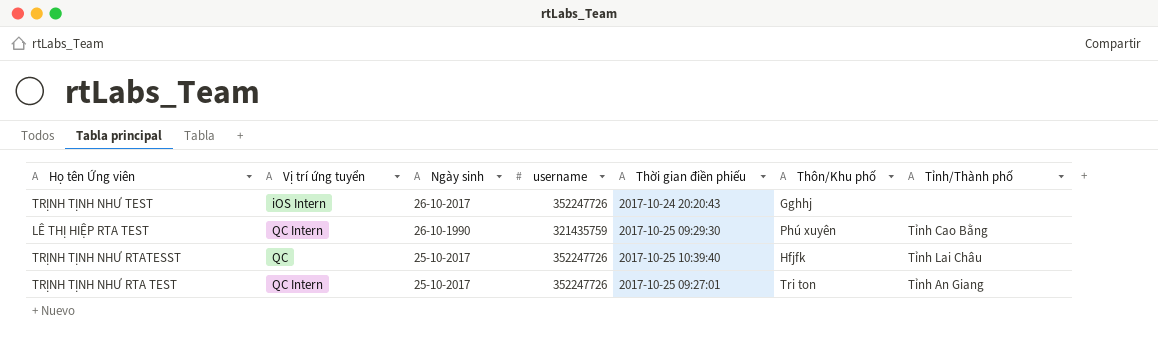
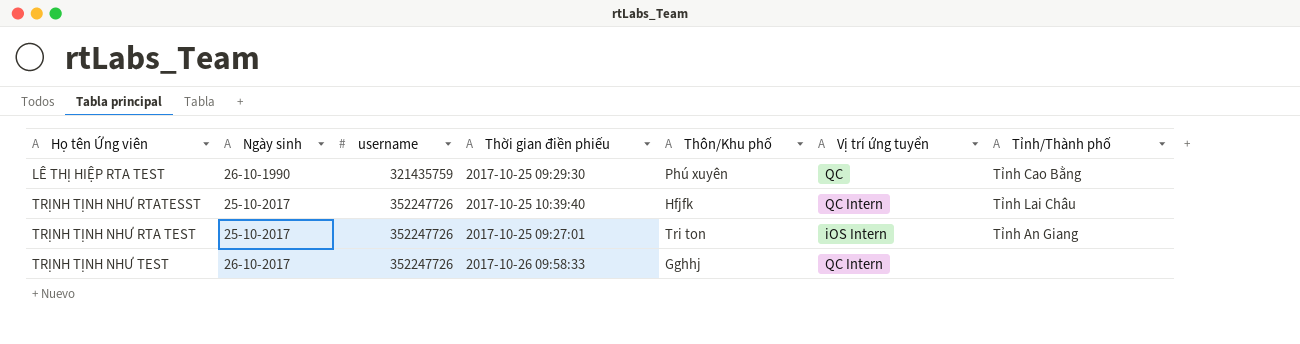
row order: none -> Ngày sinh ascending
column Vị trí ứng tuyển | position: 2 -> 6
LÊ THỊ HIỆP RTA TEST | Vị trí ứng tuyển: QC Intern -> QC
TRỊNH TỊNH NHƯ RTATESST | Vị trí ứng tuyển: QC -> QC Intern
TRỊNH TỊNH NHƯ RTA TEST | Vị trí ứng tuyển: QC Intern -> iOS Intern
TRỊNH TỊNH NHƯ TEST | Thời gian điền phiếu: 2017-10-24 20:20:43 -> 2017-10-26 09:58:33
TRỊNH TỊNH NHƯ TEST | Vị trí ứng tuyển: iOS Intern -> QC Intern

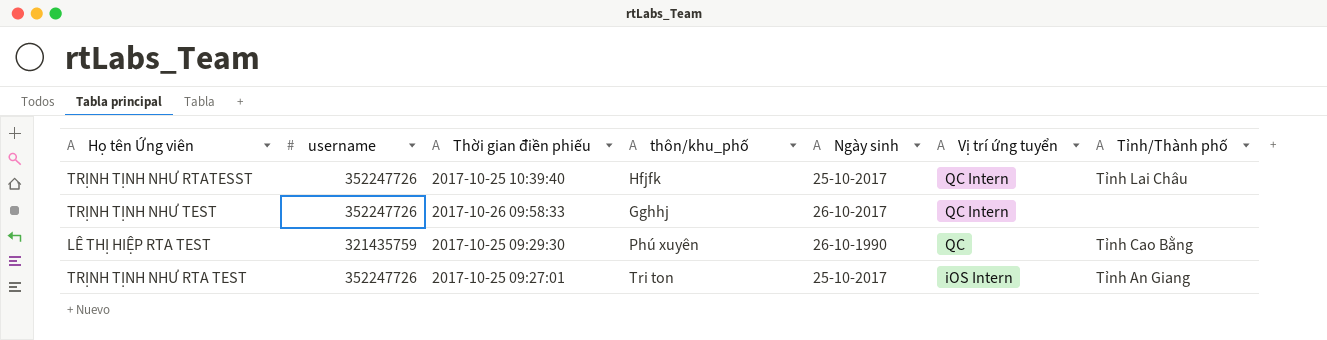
row order: Ngày sinh ascending -> Vị trí ứng tuyển descending
column name: Thôn/Khu phố -> thôn/khu_phố
column Ngày sinh | position: 2 -> 5

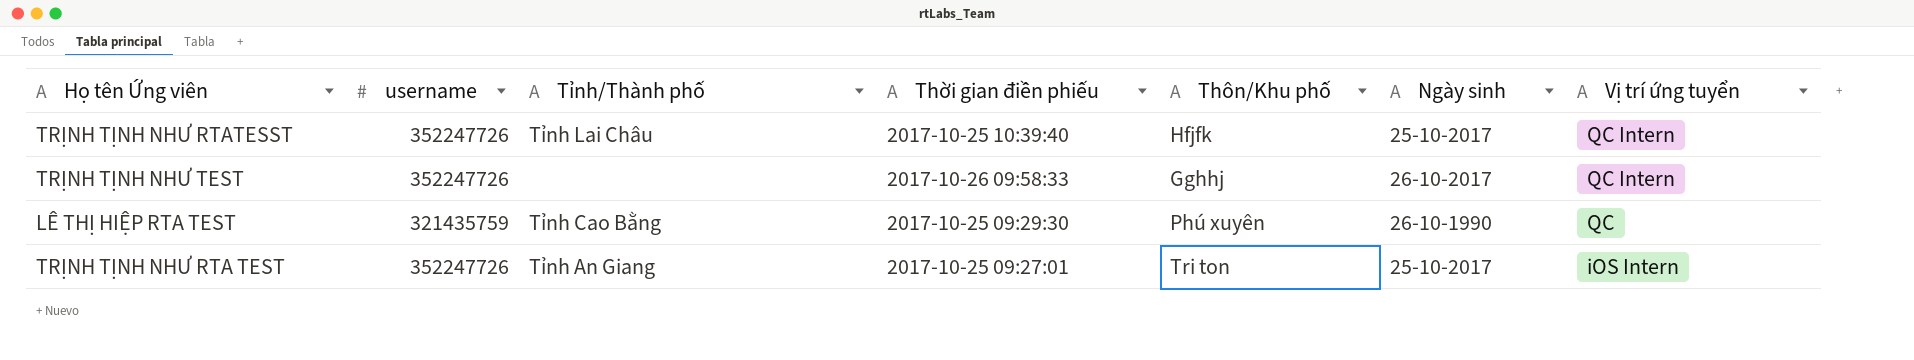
column Tỉnh/Thành phố | position: 7 -> 3
column name: thôn/khu_phố -> Thôn/Khu phố

